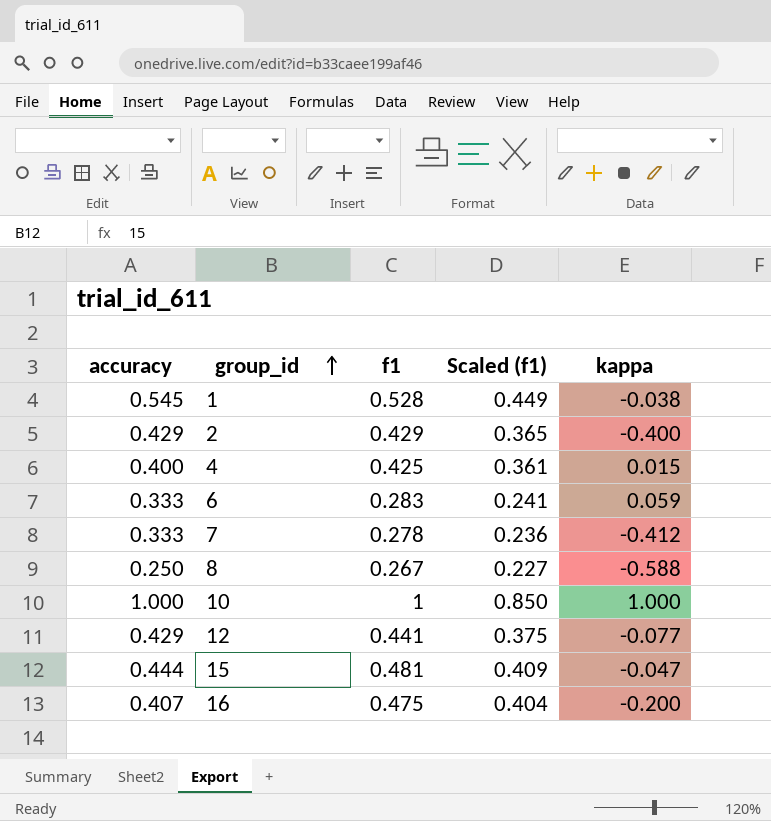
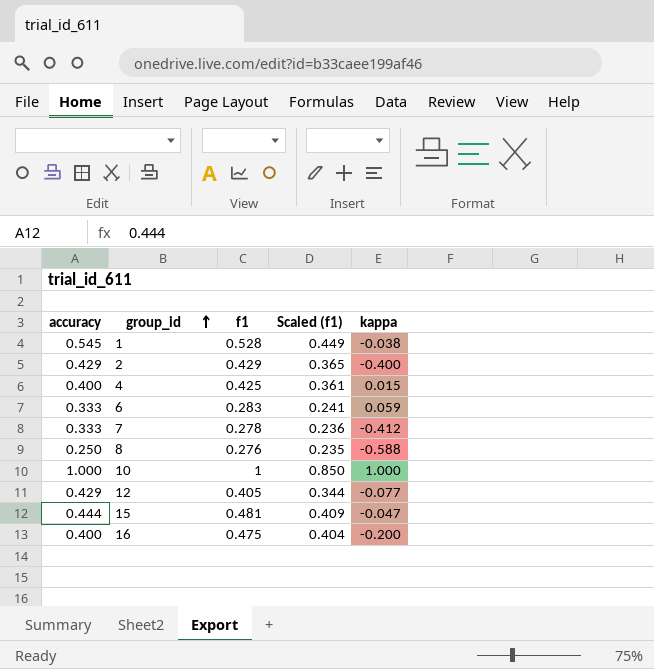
8 | f1: 0.267 -> 0.276
8 | Scaled (f1): 0.227 -> 0.235
12 | f1: 0.441 -> 0.405
12 | Scaled (f1): 0.375 -> 0.344
16 | accuracy: 0.407 -> 0.400

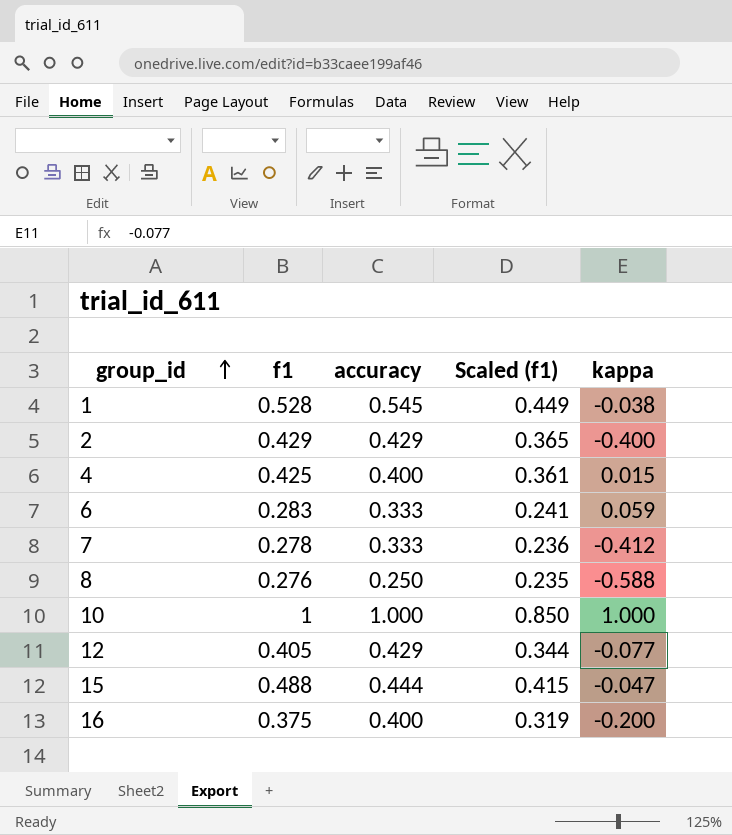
column accuracy | position: 1 -> 3
15 | f1: 0.481 -> 0.488
15 | Scaled (f1): 0.409 -> 0.415
16 | f1: 0.475 -> 0.375
16 | Scaled (f1): 0.404 -> 0.319

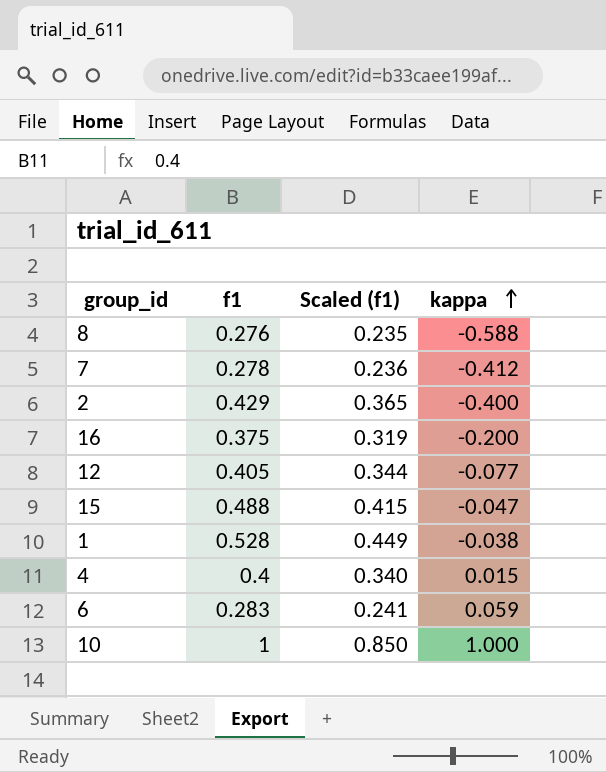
row order: group_id ascending -> kappa ascending
column accuracy | position: 3 -> none
4 | f1: 0.425 -> 0.4
4 | Scaled (f1): 0.361 -> 0.340

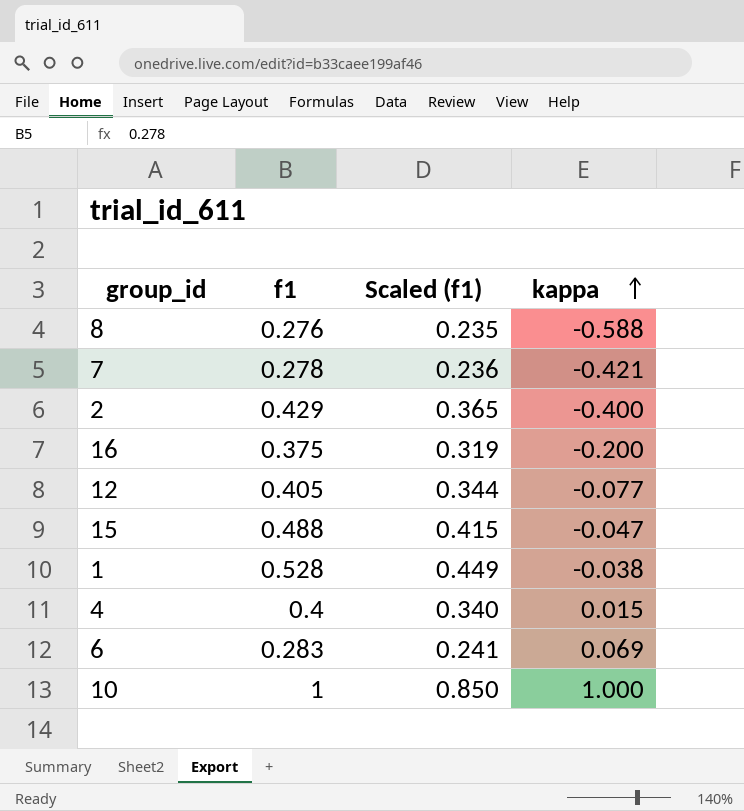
7 | kappa: -0.412 -> -0.421
6 | kappa: 0.059 -> 0.069

